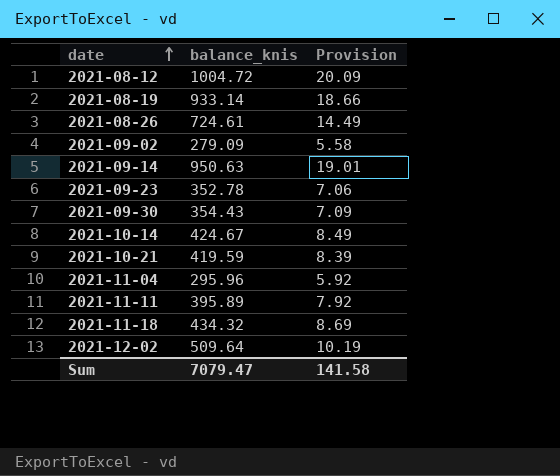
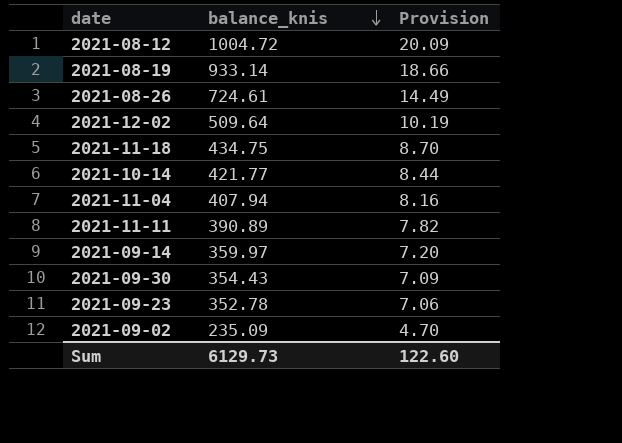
row order: date ascending -> balance_knis descending
row 2021-10-21: 419.59 | 8.39 -> none
2021-11-18 | balance_knis: 434.32 -> 434.75
2021-11-18 | Provision: 8.69 -> 8.70
2021-10-14 | balance_knis: 424.67 -> 421.77
2021-10-14 | Provision: 8.49 -> 8.44
2021-11-04 | balance_knis: 295.96 -> 407.94
2021-11-04 | Provision: 5.92 -> 8.16
2021-11-11 | balance_knis: 395.89 -> 390.89
2021-11-11 | Provision: 7.92 -> 7.82
2021-09-14 | balance_knis: 950.63 -> 359.97
2021-09-14 | Provision: 19.01 -> 7.20
2021-09-02 | balance_knis: 279.09 -> 235.09
2021-09-02 | Provision: 5.58 -> 4.70
Sum | balance_knis: 7079.47 -> 6129.73
Sum | Provision: 141.58 -> 122.60

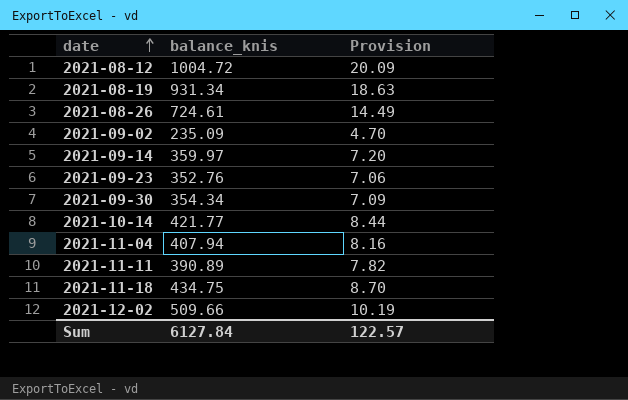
row order: balance_knis descending -> date ascending
2021-08-19 | balance_knis: 933.14 -> 931.34
2021-08-19 | Provision: 18.66 -> 18.63
2021-09-23 | balance_knis: 352.78 -> 352.76
2021-09-30 | balance_knis: 354.43 -> 354.34
2021-12-02 | balance_knis: 509.64 -> 509.66
Sum | balance_knis: 6129.73 -> 6127.84
Sum | Provision: 122.60 -> 122.57

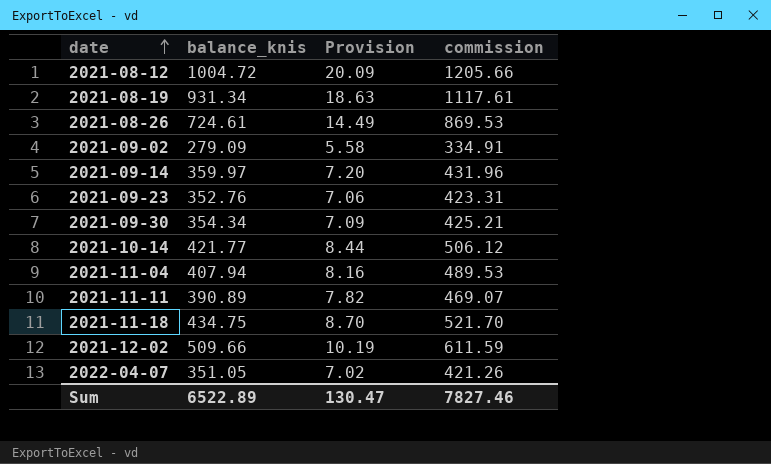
column commission | formula: none -> [balance_knis] * 1.2
2021-09-02 | balance_knis: 235.09 -> 279.09
2021-09-02 | Provision: 4.70 -> 5.58
row 2022-04-07: none -> 351.05 | 7.02 | 421.26
Sum | balance_knis: 6127.84 -> 6522.89
Sum | Provision: 122.57 -> 130.47

